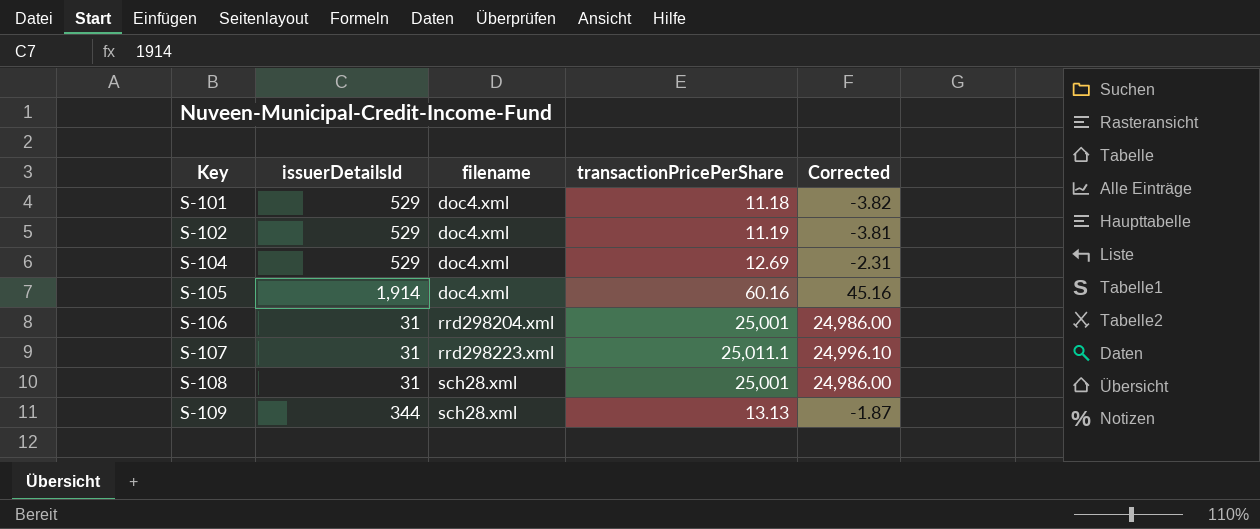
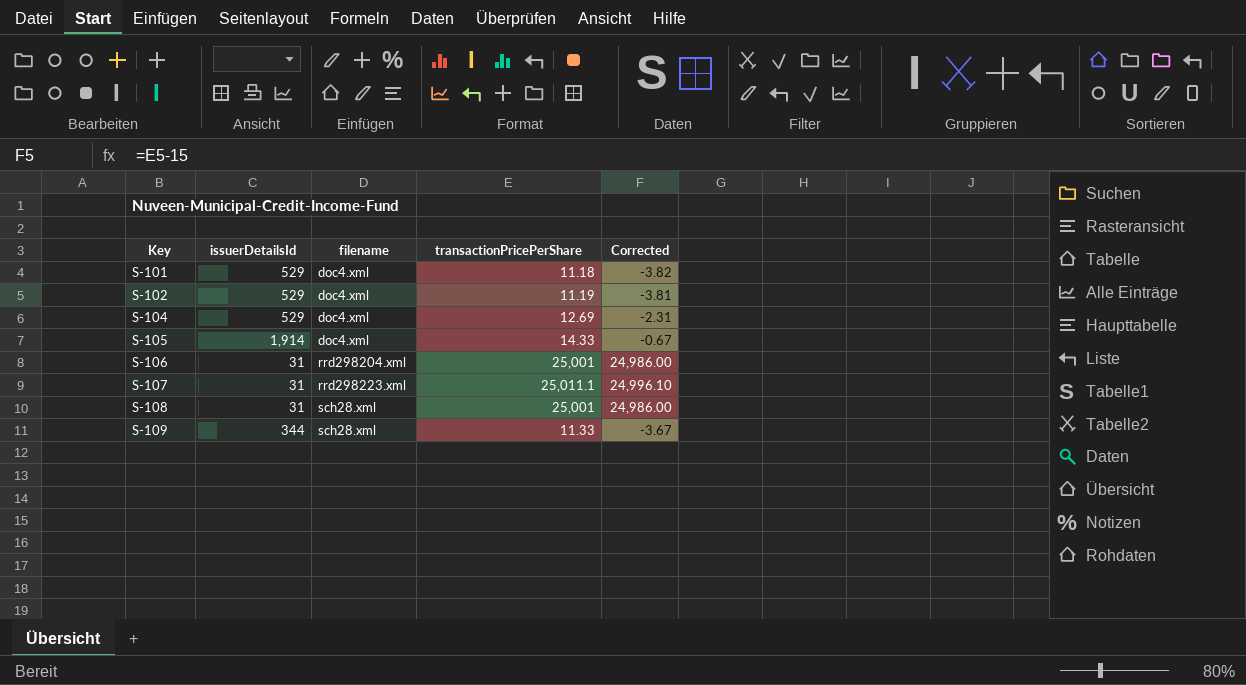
S-105 | transactionPricePerShare: 60.16 -> 14.33
S-105 | Corrected: 45.16 -> -0.67
S-109 | transactionPricePerShare: 13.13 -> 11.33
S-109 | Corrected: -1.87 -> -3.67

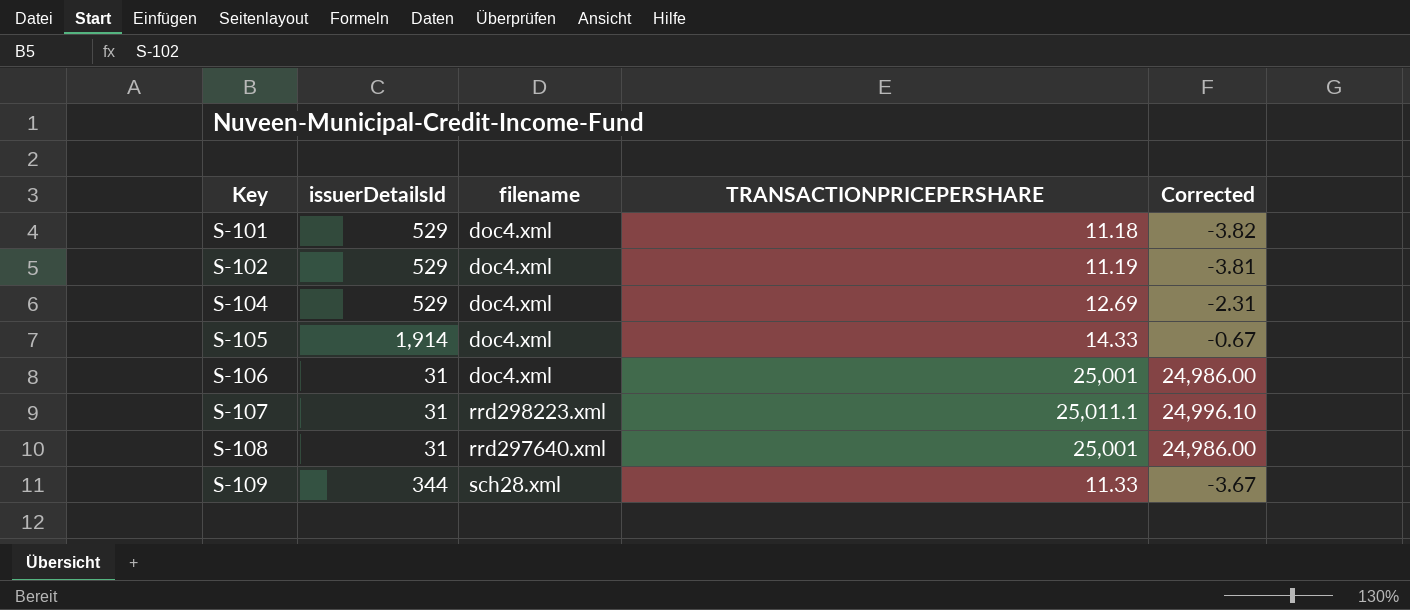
column name: transactionPricePerShare -> TRANSACTIONPRICEPERSHARE
S-106 | filename: rrd298204.xml -> doc4.xml
S-108 | filename: sch28.xml -> rrd297640.xml

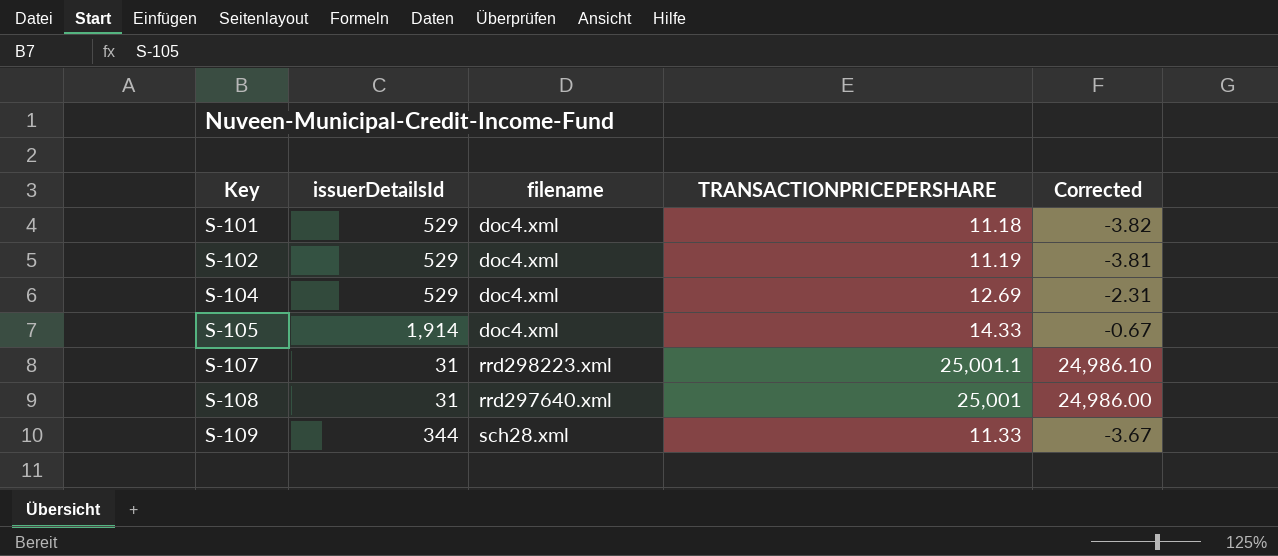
row S-106: 31 | doc4.xml | 25,001 | 24,986.00 -> none
S-107 | TRANSACTIONPRICEPERSHARE: 25,011.1 -> 25,001.1
S-107 | Corrected: 24,996.10 -> 24,986.10

